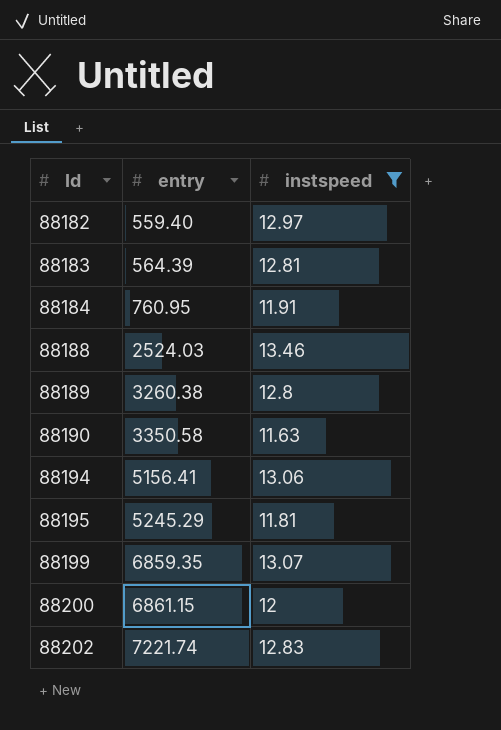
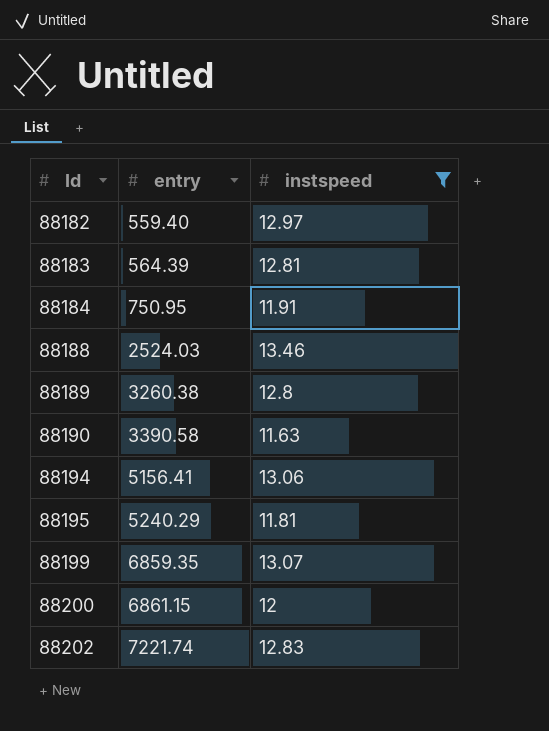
88184 | entry: 760.95 -> 750.95
88190 | entry: 3350.58 -> 3390.58
88195 | entry: 5245.29 -> 5240.29

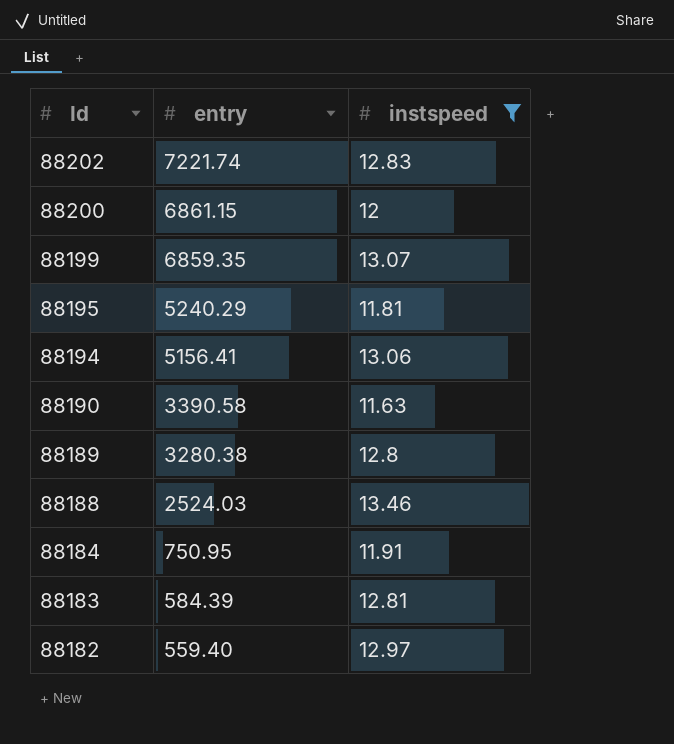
row order: Id ascending -> Id descending
88189 | entry: 3260.38 -> 3280.38
88183 | entry: 564.39 -> 584.39

